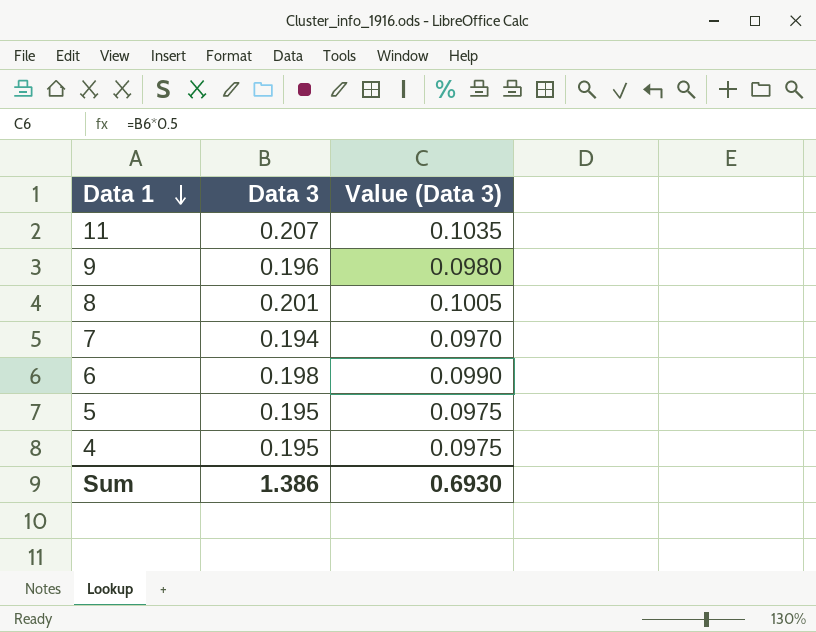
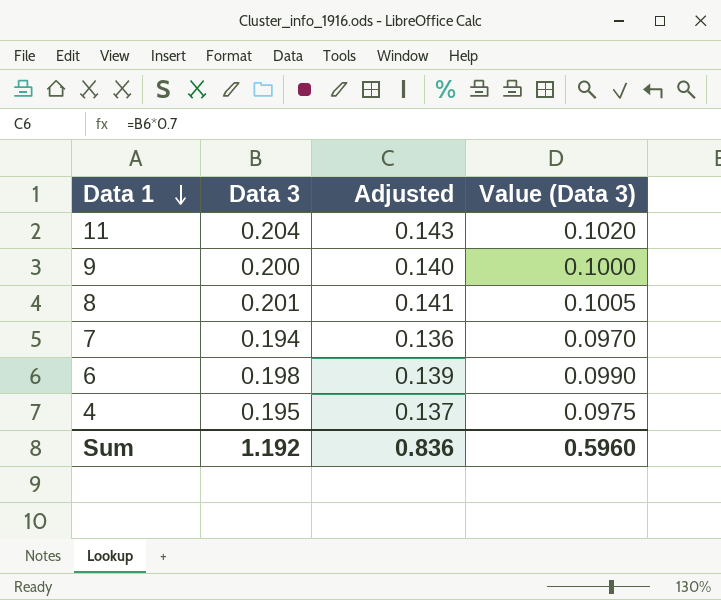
column Adjusted | formula: none -> [Data 3] * 0.7
row 5: 0.195 | 0.0975 -> none
11 | Data 3: 0.207 -> 0.204
11 | Value (Data 3): 0.1035 -> 0.1020
9 | Data 3: 0.196 -> 0.200
9 | Value (Data 3): 0.0980 -> 0.1000
Sum | Data 3: 1.386 -> 1.192
Sum | Value (Data 3): 0.6930 -> 0.5960

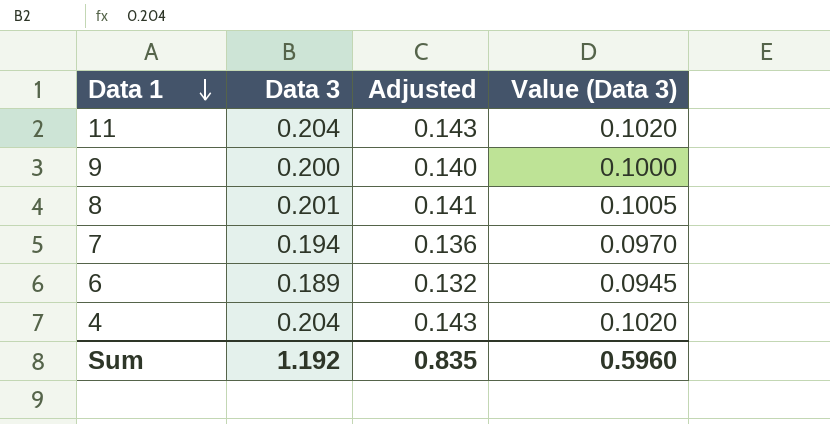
6 | Data 3: 0.198 -> 0.189
6 | Adjusted: 0.139 -> 0.132
6 | Value (Data 3): 0.0990 -> 0.0945
4 | Data 3: 0.195 -> 0.204
4 | Adjusted: 0.137 -> 0.143
4 | Value (Data 3): 0.0975 -> 0.1020
Sum | Adjusted: 0.836 -> 0.835

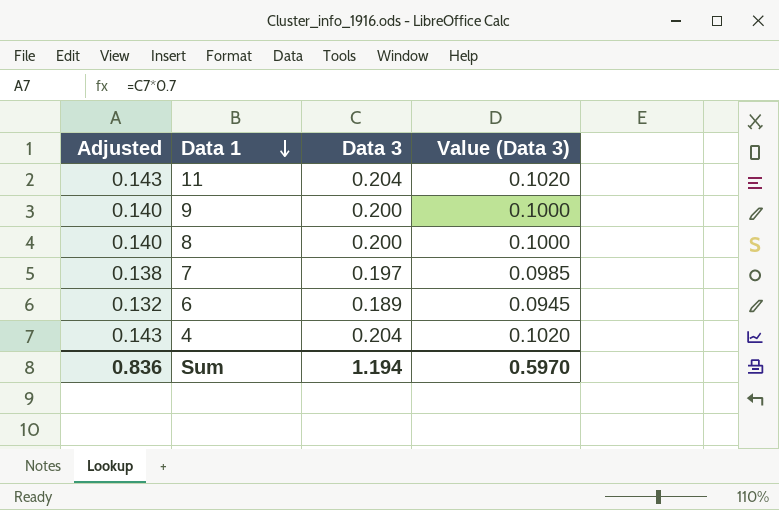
column Adjusted | position: 3 -> 1
8 | Adjusted: 0.141 -> 0.140
8 | Data 3: 0.201 -> 0.200
8 | Value (Data 3): 0.1005 -> 0.1000
7 | Adjusted: 0.136 -> 0.138
7 | Data 3: 0.194 -> 0.197
7 | Value (Data 3): 0.0970 -> 0.0985
Sum | Adjusted: 0.835 -> 0.836
Sum | Data 3: 1.192 -> 1.194
Sum | Value (Data 3): 0.5960 -> 0.5970

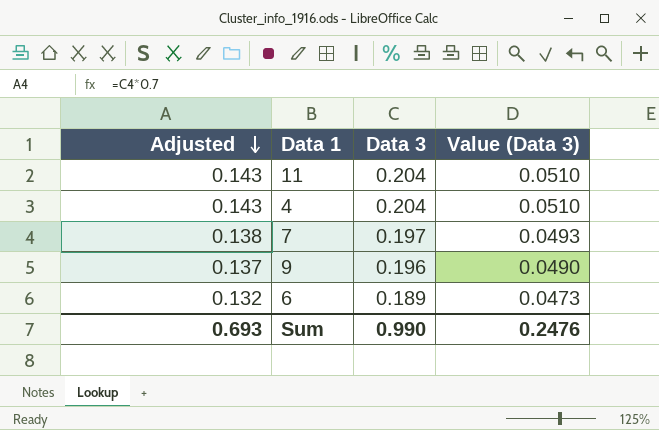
row order: Data 1 descending -> Adjusted descending
column Value (Data 3) | formula: [Data 3] * 0.5 -> [Data 3] * 0.25
row 8: 0.140 | 0.200 | 0.1000 -> none
9 | Adjusted: 0.140 -> 0.137
9 | Data 3: 0.200 -> 0.196
Sum | Adjusted: 0.836 -> 0.693
Sum | Data 3: 1.194 -> 0.990
Sum | Value (Data 3): 0.5970 -> 0.2476

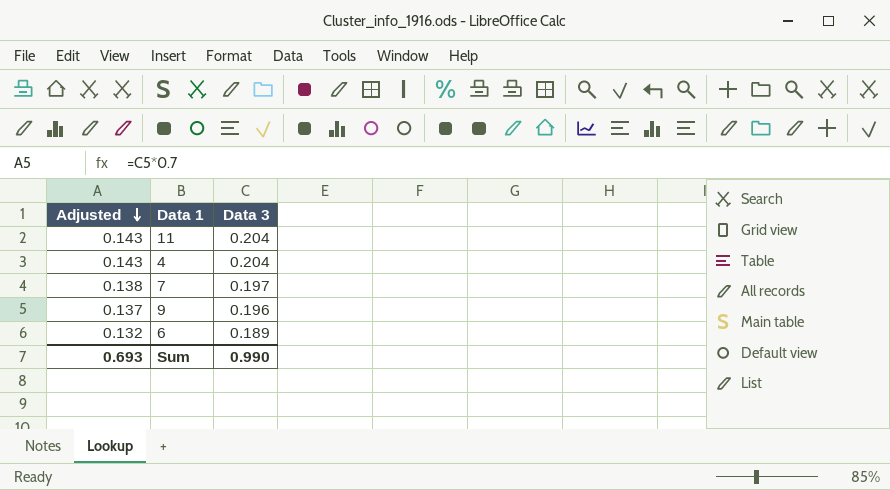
column Value (Data 3) | formula: [Data 3] * 0.25 -> none

